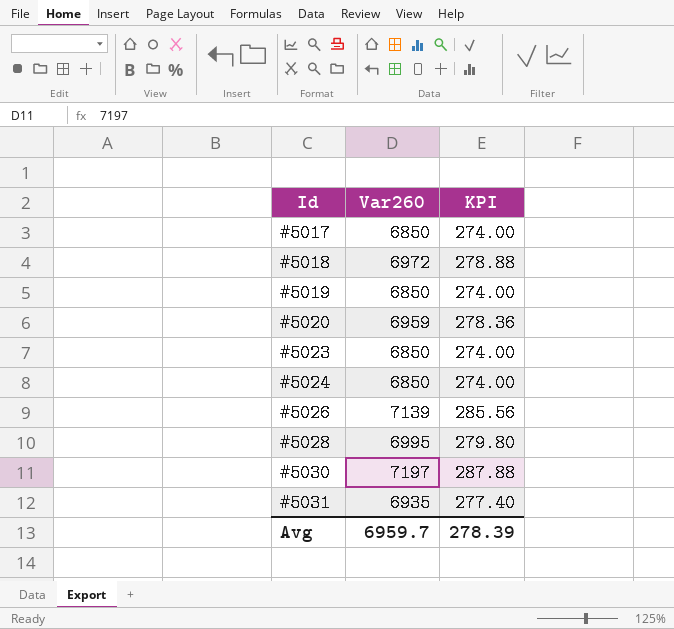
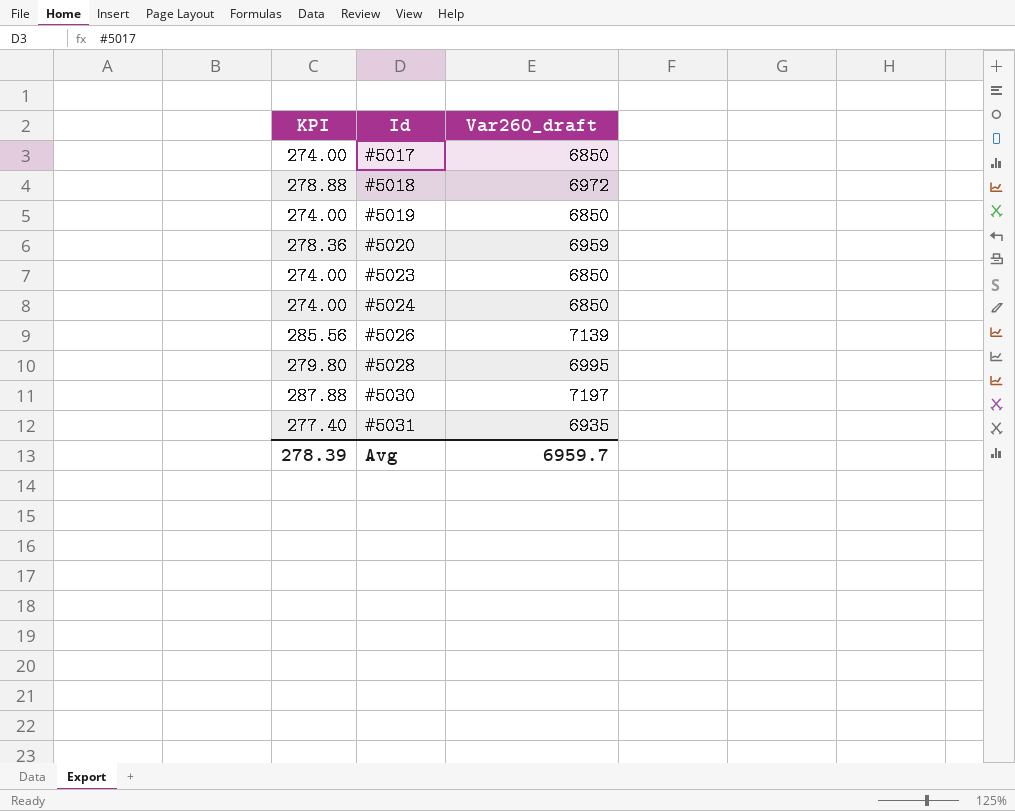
column KPI | position: 3 -> 1
column name: Var260 -> Var260_draft

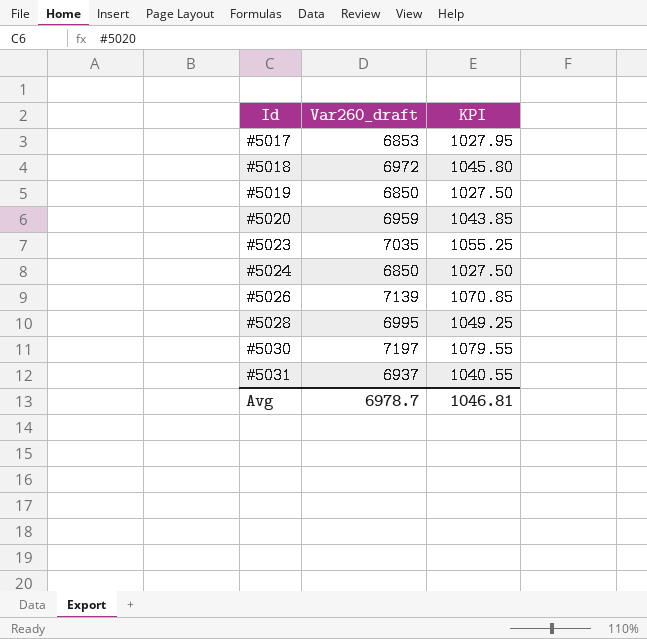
column KPI | formula: [Var260_draft] * 0.04 -> [Var260_draft] * 0.15
column KPI | position: 1 -> 3
#5017 | Var260_draft: 6850 -> 6853
#5023 | Var260_draft: 6850 -> 7035
#5031 | Var260_draft: 6935 -> 6937
Avg | Var260_draft: 6959.7 -> 6978.7
Avg | KPI: 278.39 -> 1046.81

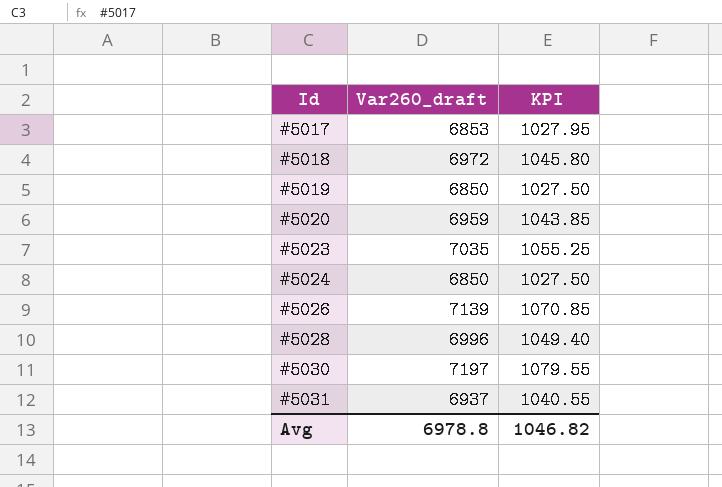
#5028 | Var260_draft: 6995 -> 6996
#5028 | KPI: 1049.25 -> 1049.40
Avg | Var260_draft: 6978.7 -> 6978.8
Avg | KPI: 1046.81 -> 1046.82

